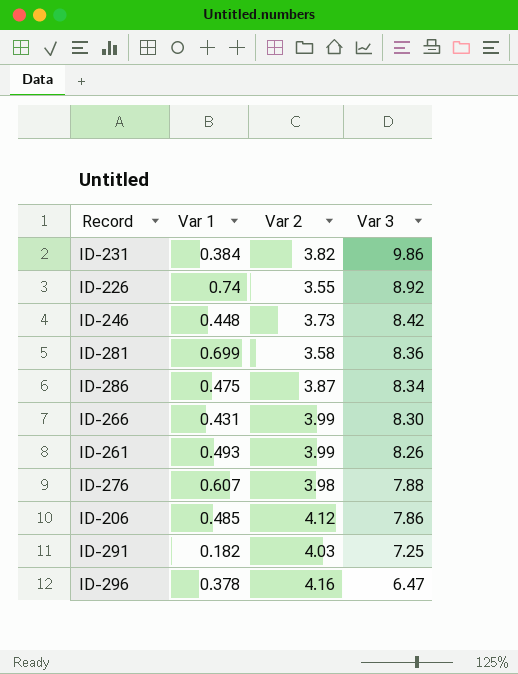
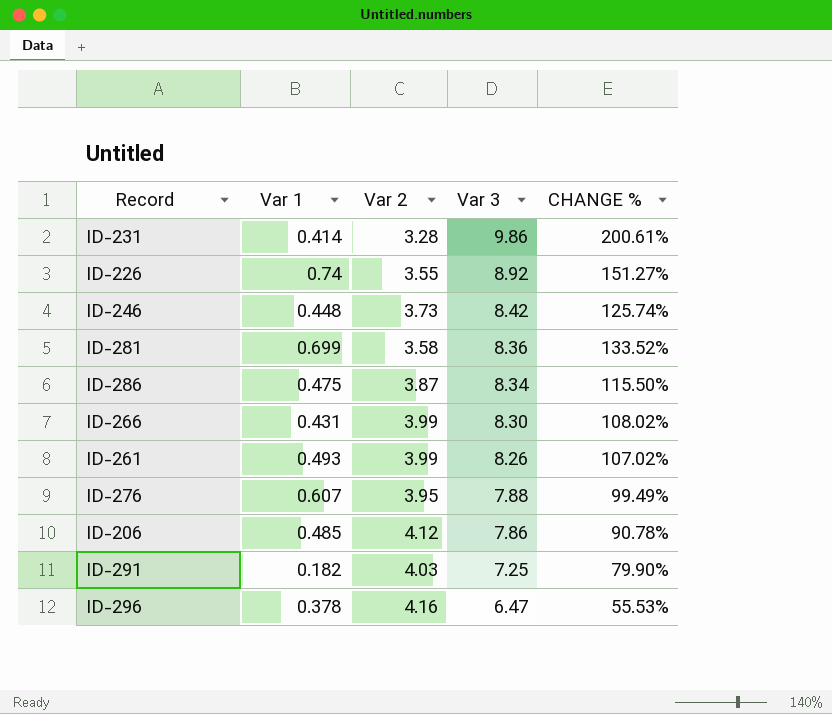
column CHANGE % | formula: none -> ([Var 3] - [Var 2]) / [Var 2]
ID-231 | Var 1: 0.384 -> 0.414
ID-231 | Var 2: 3.82 -> 3.28
ID-276 | Var 2: 3.98 -> 3.95

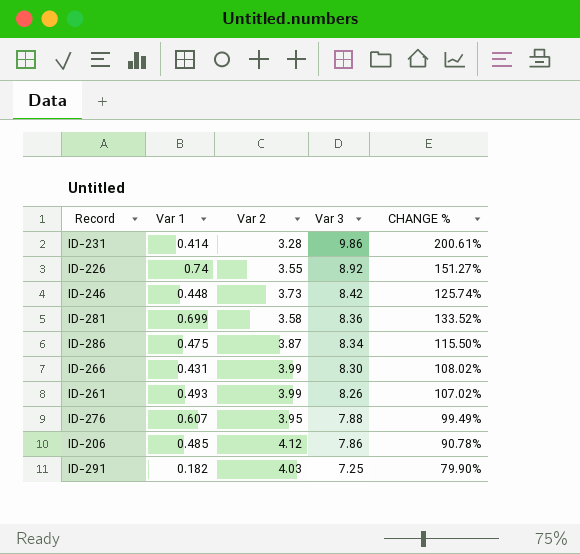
row ID-296: 0.378 | 4.16 | 6.47 | 55.53% -> none

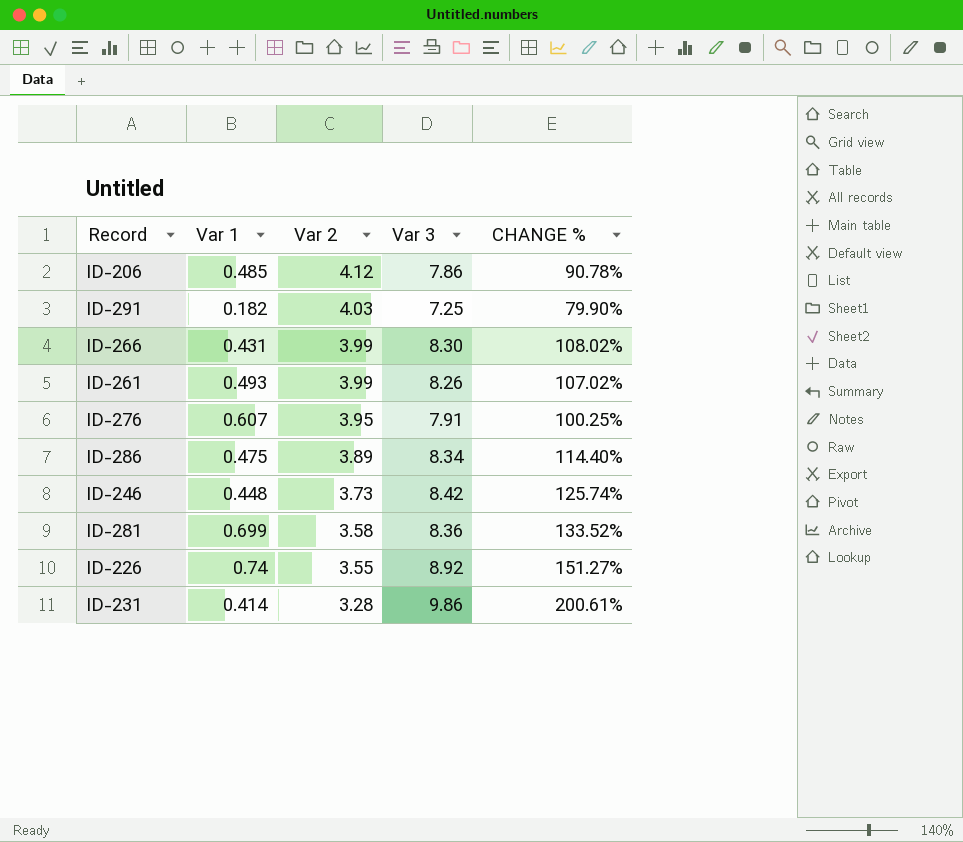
row order: Var 3 descending -> Var 2 descending
ID-276 | Var 3: 7.88 -> 7.91
ID-276 | CHANGE %: 99.49% -> 100.25%
ID-286 | Var 2: 3.87 -> 3.89
ID-286 | CHANGE %: 115.50% -> 114.40%

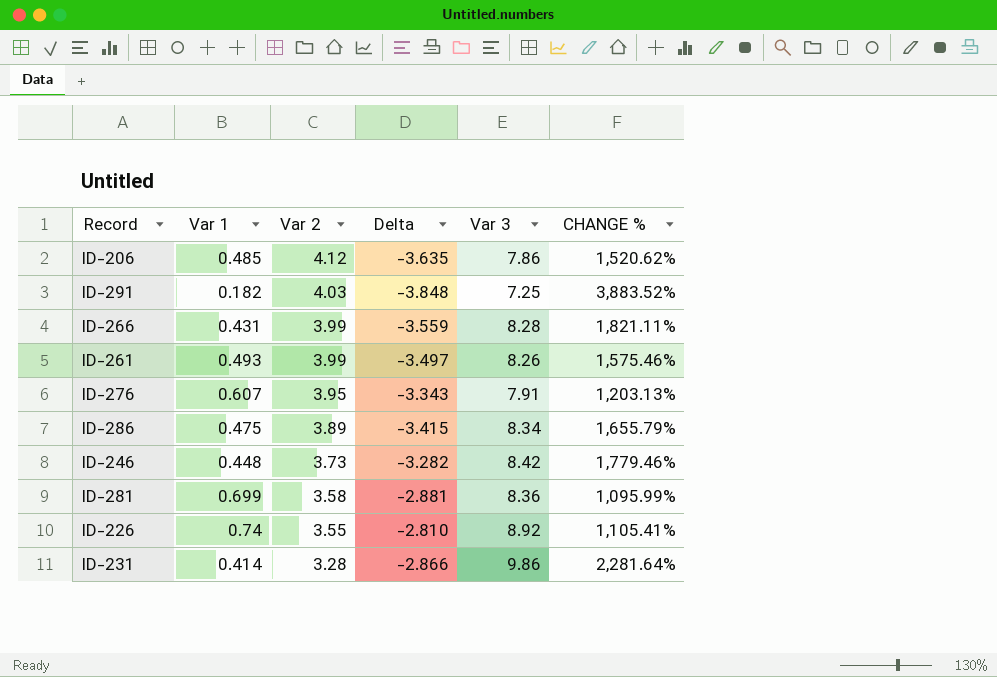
column Delta | formula: none -> [Var 1] - [Var 2]
column CHANGE % | formula: ([Var 3] - [Var 2]) / [Var 2] -> ([Var 3] - [Var 1]) / [Var 1]
ID-266 | Var 3: 8.30 -> 8.28

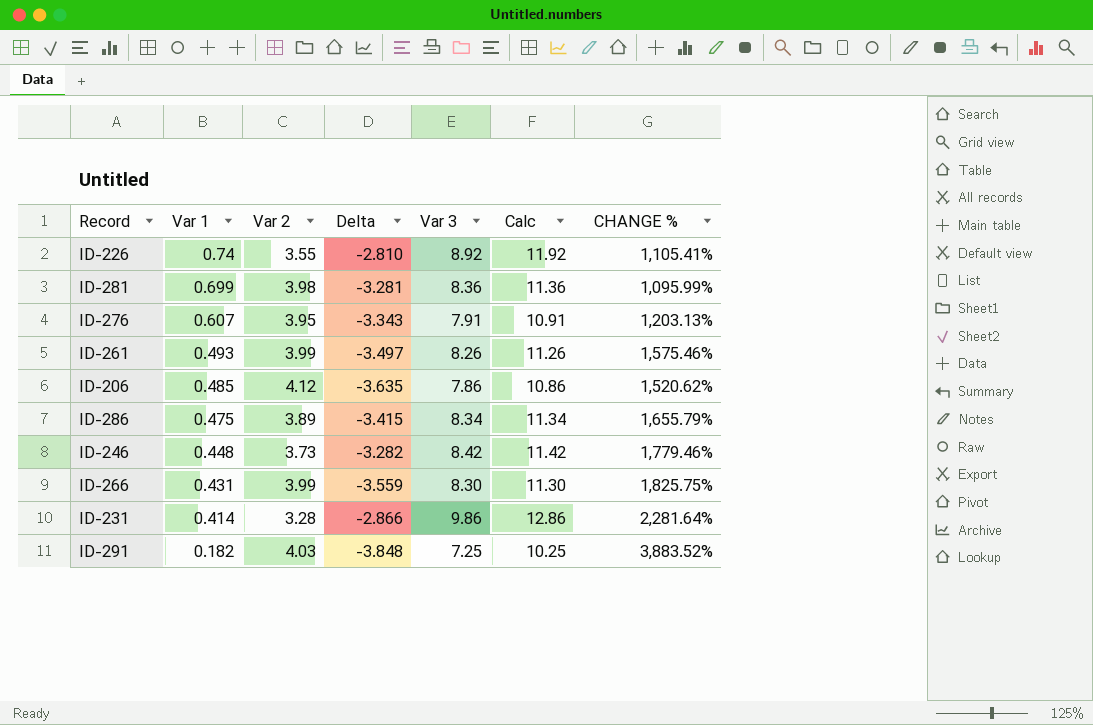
row order: Var 2 descending -> Var 1 descending
column Calc | formula: none -> [Var 3] + 3
ID-281 | Var 2: 3.58 -> 3.98
ID-281 | Delta: -2.881 -> -3.281
ID-266 | Var 3: 8.28 -> 8.30
ID-266 | CHANGE %: 1,821.11% -> 1,825.75%

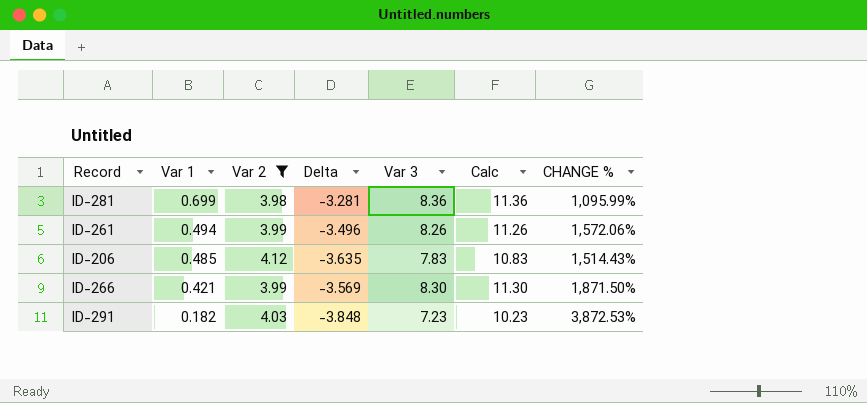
filter: none -> Var 2 >= 3.98
ID-261 | Var 1: 0.493 -> 0.494
ID-261 | Delta: -3.497 -> -3.496
ID-261 | CHANGE %: 1,575.46% -> 1,572.06%
ID-206 | Var 3: 7.86 -> 7.83
ID-206 | Calc: 10.86 -> 10.83
ID-206 | CHANGE %: 1,520.62% -> 1,514.43%
ID-266 | Var 1: 0.431 -> 0.421
ID-266 | Delta: -3.559 -> -3.569
ID-266 | CHANGE %: 1,825.75% -> 1,871.50%
ID-291 | Var 3: 7.25 -> 7.23
ID-291 | Calc: 10.25 -> 10.23
ID-291 | CHANGE %: 3,883.52% -> 3,872.53%

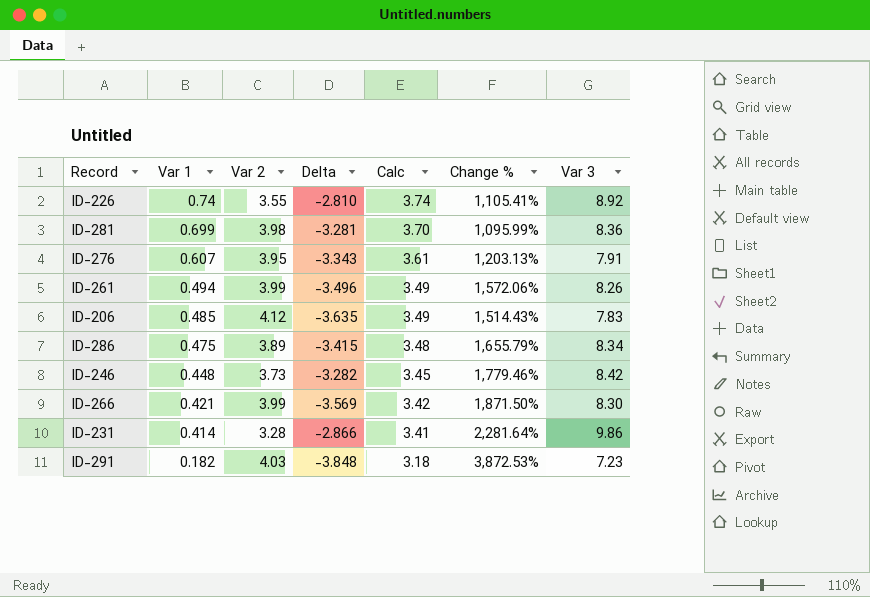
filter: Var 2 >= 3.98 -> none
column Calc | formula: [Var 3] + 3 -> [Var 1] + 3
column name: CHANGE % -> Change %
column Var 3 | position: 5 -> 7

